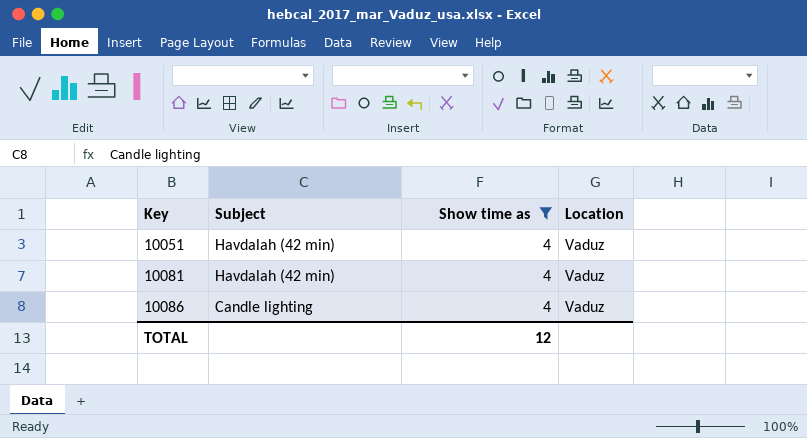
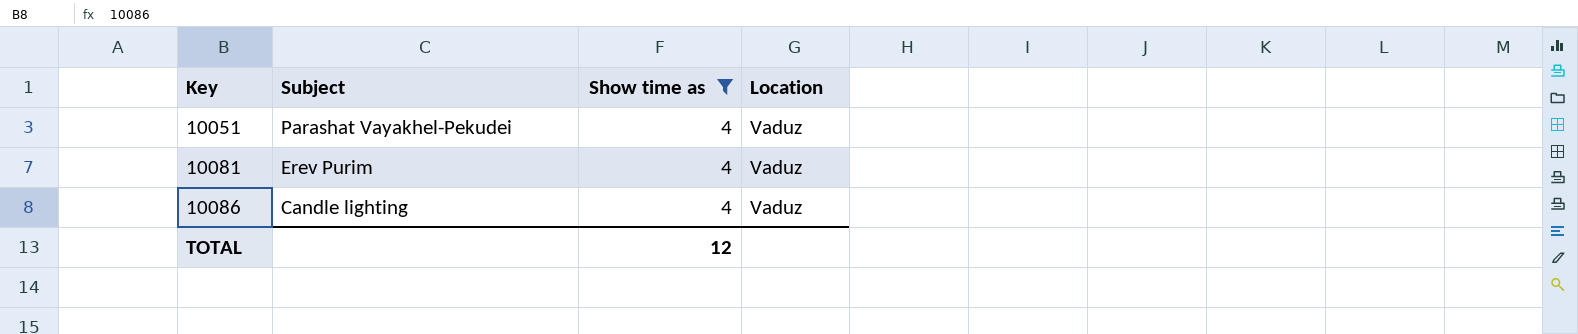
10051 | Subject: Havdalah (42 min) -> Parashat Vayakhel-Pekudei
10081 | Subject: Havdalah (42 min) -> Erev Purim

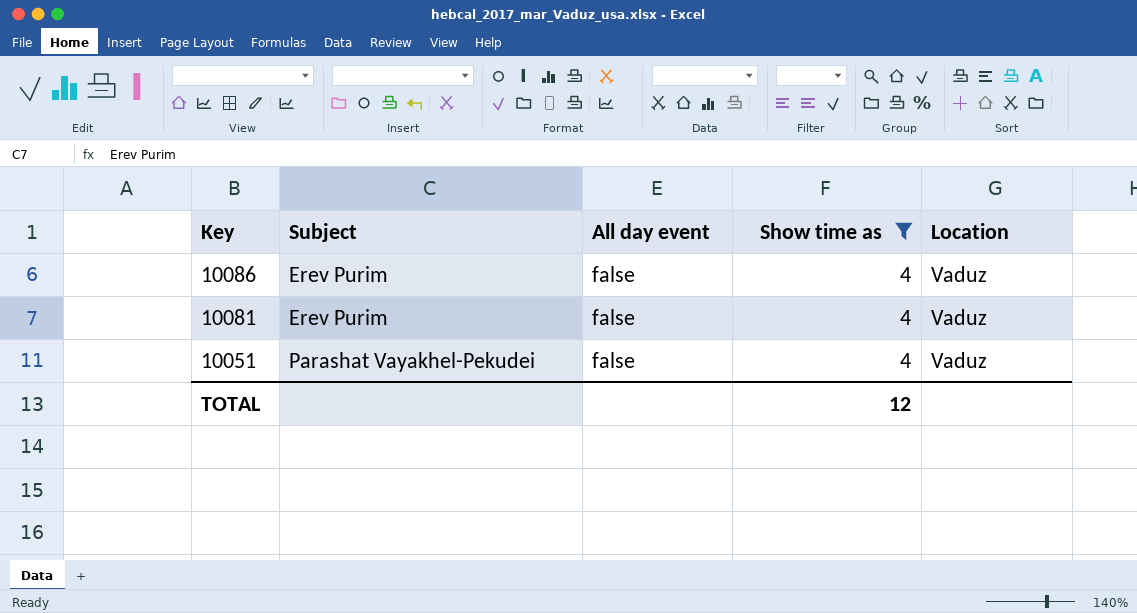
row order: Key ascending -> Key descending
column All day event | position: none -> 3
10086 | Subject: Candle lighting -> Erev Purim

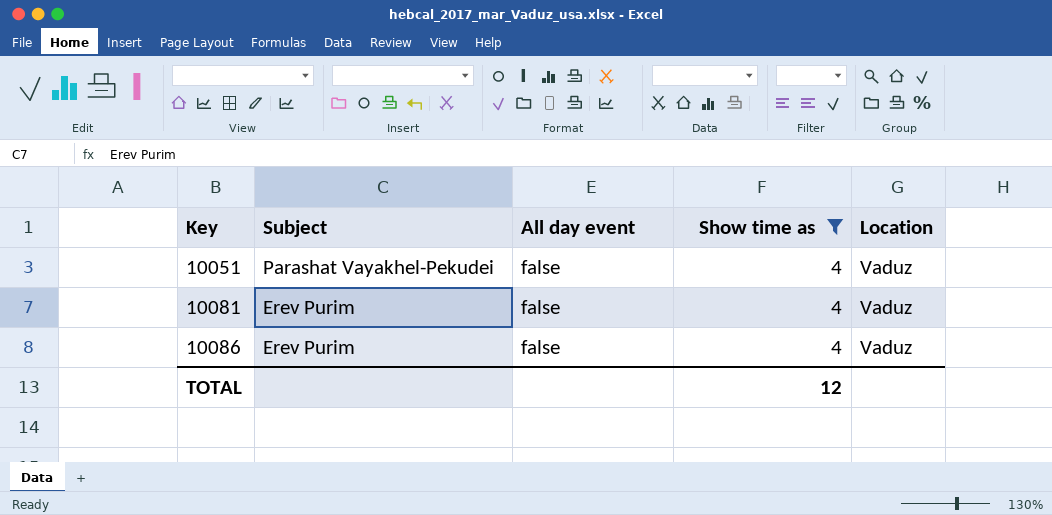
row order: Key descending -> Key ascending

